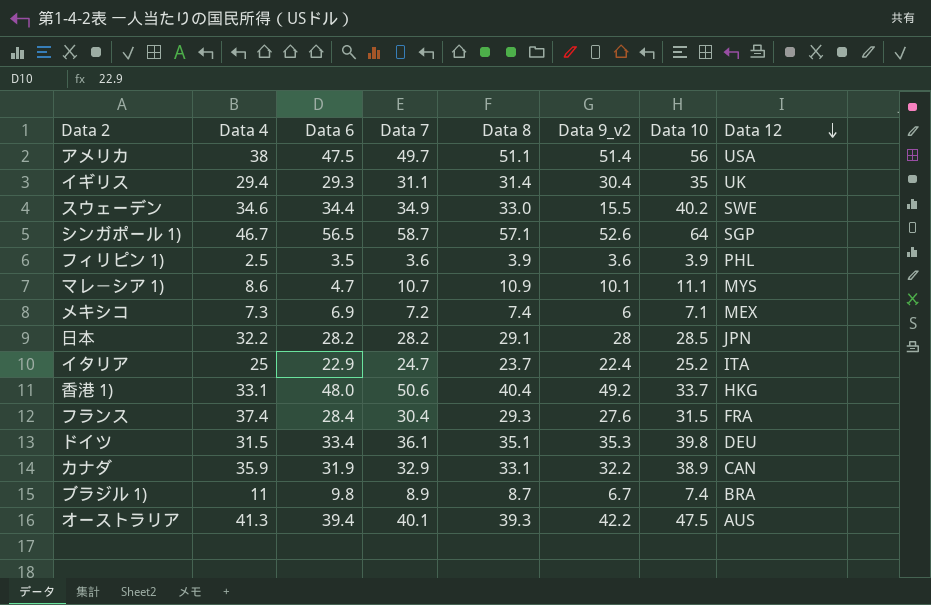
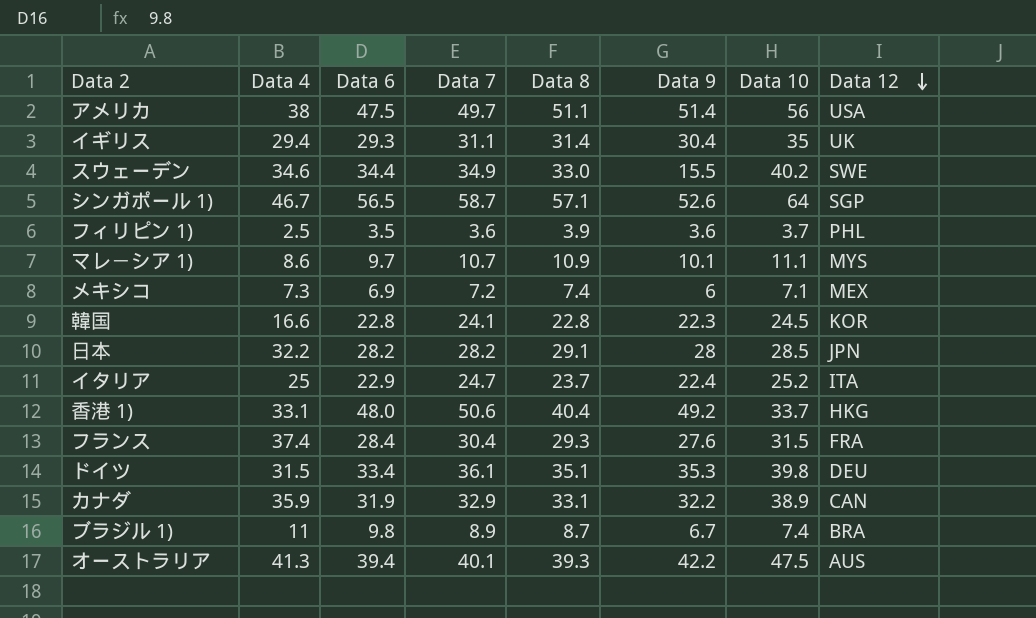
column name: Data 9_v2 -> Data 9
フィリピン 1) | Data 10: 3.9 -> 3.7
マレ－シア 1) | Data 6: 4.7 -> 9.7
row 韓国: none -> 16.6 | 22.8 | 24.1 | 22.8 | 22.3 | 24.5 | KOR

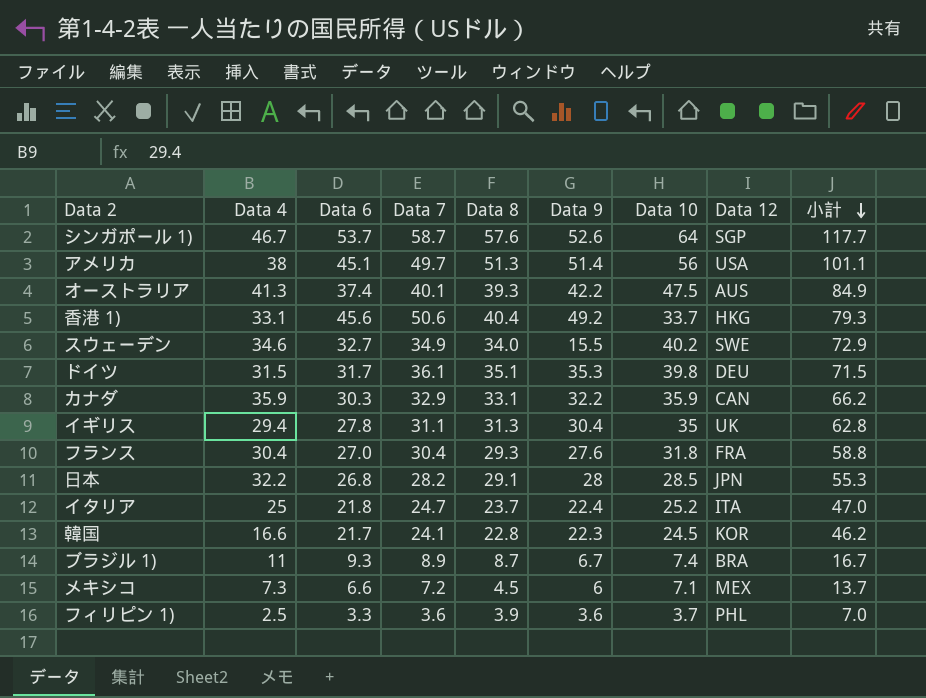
row order: Data 12 descending -> 小計 descending
column 小計 | formula: none -> [Data 6] + [Data 10]
row マレ－シア 1): 8.6 | 9.7 | 10.7 | 10.9 | 10.1 | 11.1 | MYS -> none
シンガポール 1) | Data 6: 56.5 -> 53.7
シンガポール 1) | Data 8: 57.1 -> 57.6
アメリカ | Data 6: 47.5 -> 45.1
アメリカ | Data 8: 51.1 -> 51.3
オーストラリア | Data 6: 39.4 -> 37.4
香港 1) | Data 6: 48.0 -> 45.6
スウェーデン | Data 6: 34.4 -> 32.7
スウェーデン | Data 8: 33.0 -> 34.0
ドイツ | Data 6: 33.4 -> 31.7
カナダ | Data 6: 31.9 -> 30.3
カナダ | Data 10: 38.9 -> 35.9
イギリス | Data 6: 29.3 -> 27.8
イギリス | Data 8: 31.4 -> 31.3
フランス | Data 4: 37.4 -> 30.4
フランス | Data 6: 28.4 -> 27.0
フランス | Data 10: 31.5 -> 31.8
日本 | Data 6: 28.2 -> 26.8
イタリア | Data 6: 22.9 -> 21.8
韓国 | Data 6: 22.8 -> 21.7
ブラジル 1) | Data 6: 9.8 -> 9.3
メキシコ | Data 6: 6.9 -> 6.6
メキシコ | Data 8: 7.4 -> 4.5
フィリピン 1) | Data 6: 3.5 -> 3.3

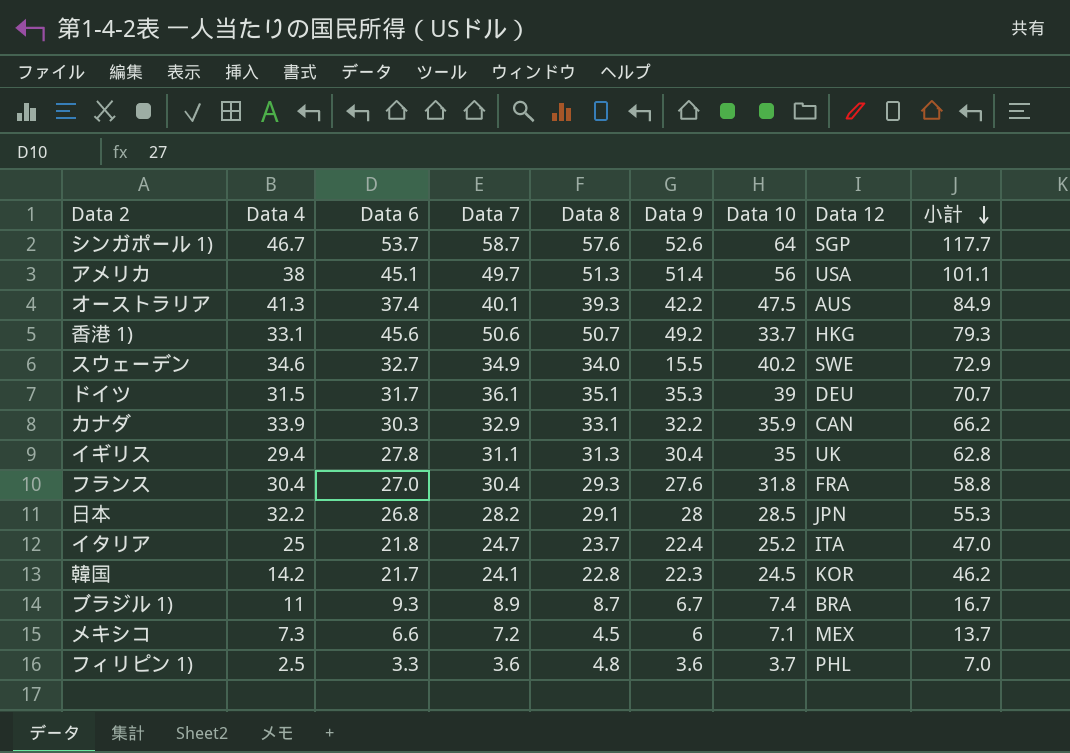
香港 1) | Data 8: 40.4 -> 50.7
ドイツ | Data 10: 39.8 -> 39
ドイツ | 小計: 71.5 -> 70.7
カナダ | Data 4: 35.9 -> 33.9
韓国 | Data 4: 16.6 -> 14.2
フィリピン 1) | Data 8: 3.9 -> 4.8

